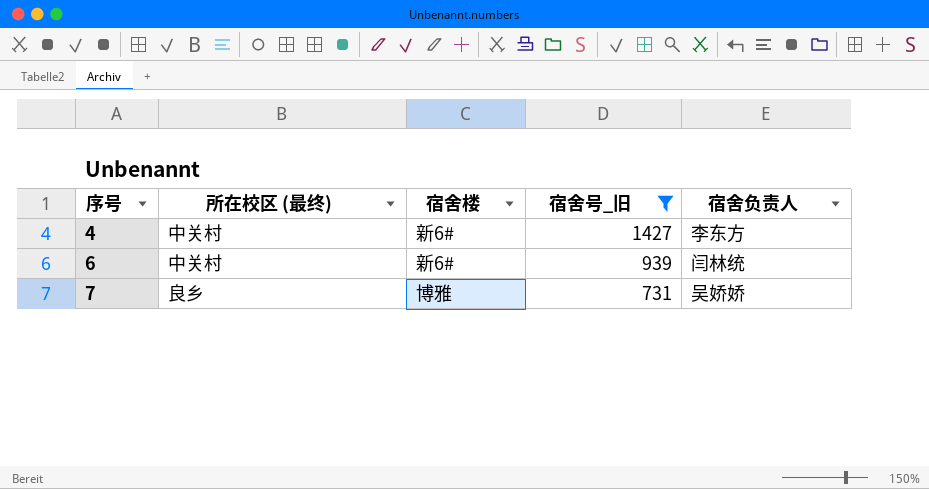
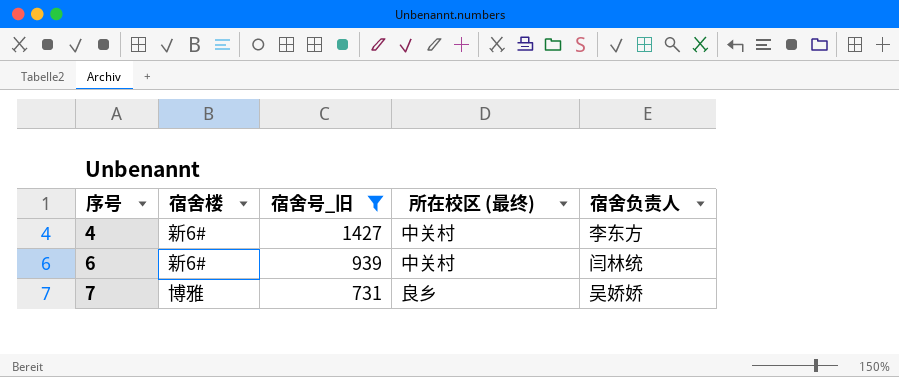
column 所在校区 (最终) | position: 2 -> 4

